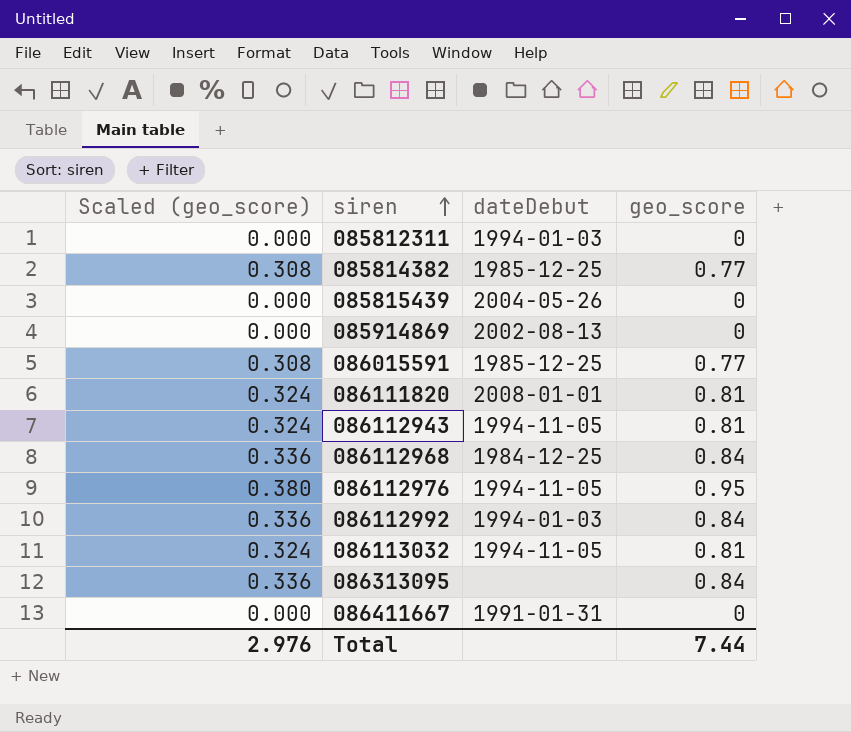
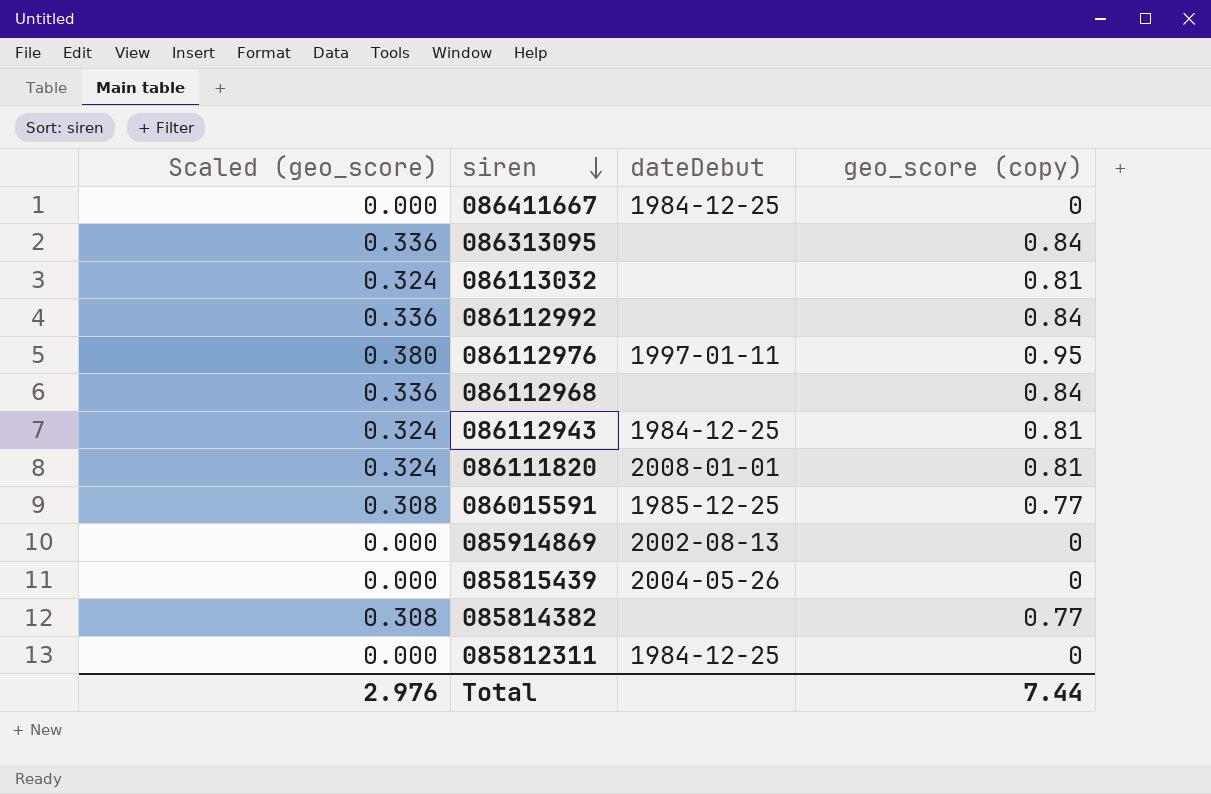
row order: siren ascending -> siren descending
column name: geo_score -> geo_score (copy)
086411667 | dateDebut: 1991-01-31 -> 1984-12-25
086113032 | dateDebut: 1994-11-05 -> none
086112992 | dateDebut: 1994-01-03 -> none
086112976 | dateDebut: 1994-11-05 -> 1997-01-11
086112968 | dateDebut: 1984-12-25 -> none
086112943 | dateDebut: 1994-11-05 -> 1984-12-25
085814382 | dateDebut: 1985-12-25 -> none
085812311 | dateDebut: 1994-01-03 -> 1984-12-25

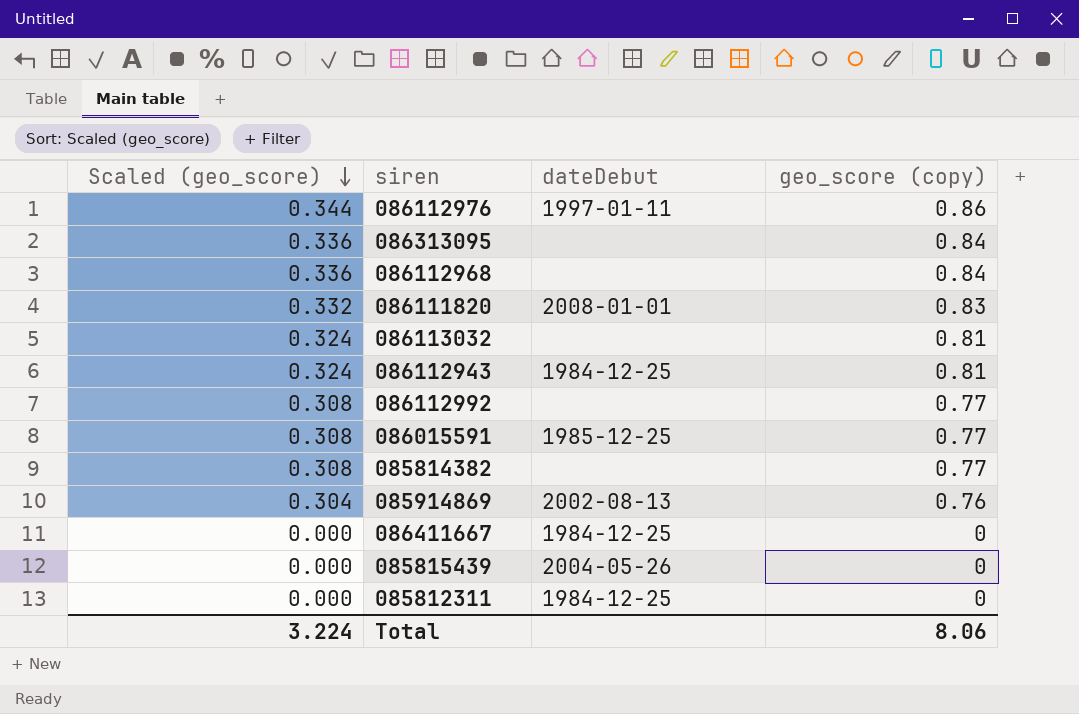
row order: siren descending -> Scaled (geo_score) descending
086112976 | Scaled (geo_score): 0.380 -> 0.344
086112976 | geo_score (copy): 0.95 -> 0.86
086111820 | Scaled (geo_score): 0.324 -> 0.332
086111820 | geo_score (copy): 0.81 -> 0.83
086112992 | Scaled (geo_score): 0.336 -> 0.308
086112992 | geo_score (copy): 0.84 -> 0.77
085914869 | Scaled (geo_score): 0.000 -> 0.304
085914869 | geo_score (copy): 0 -> 0.76
Total | Scaled (geo_score): 2.976 -> 3.224
Total | geo_score (copy): 7.44 -> 8.06

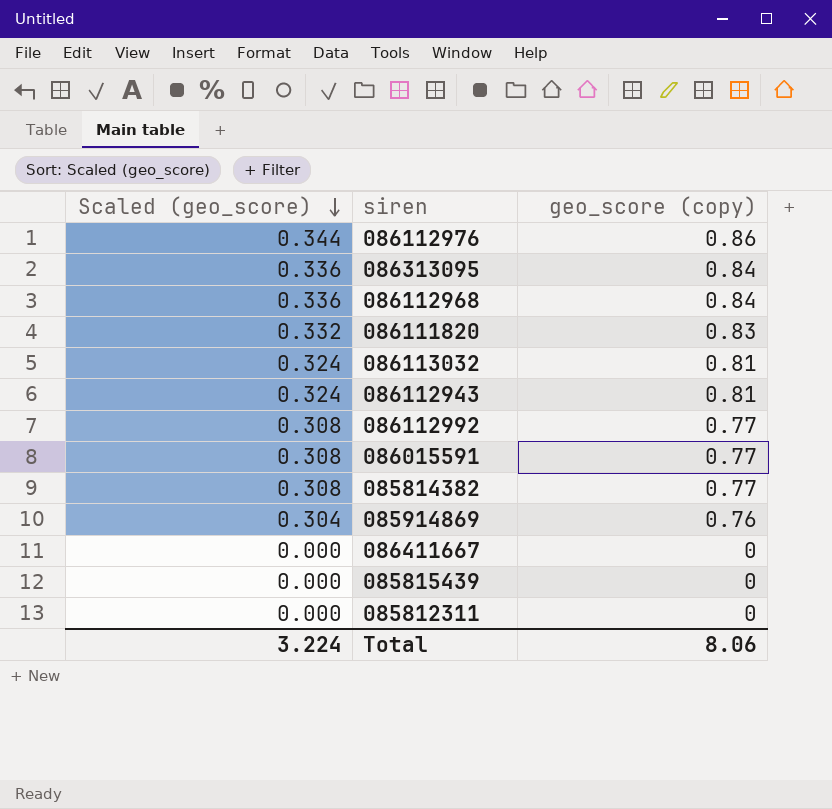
column dateDebut | position: 3 -> none

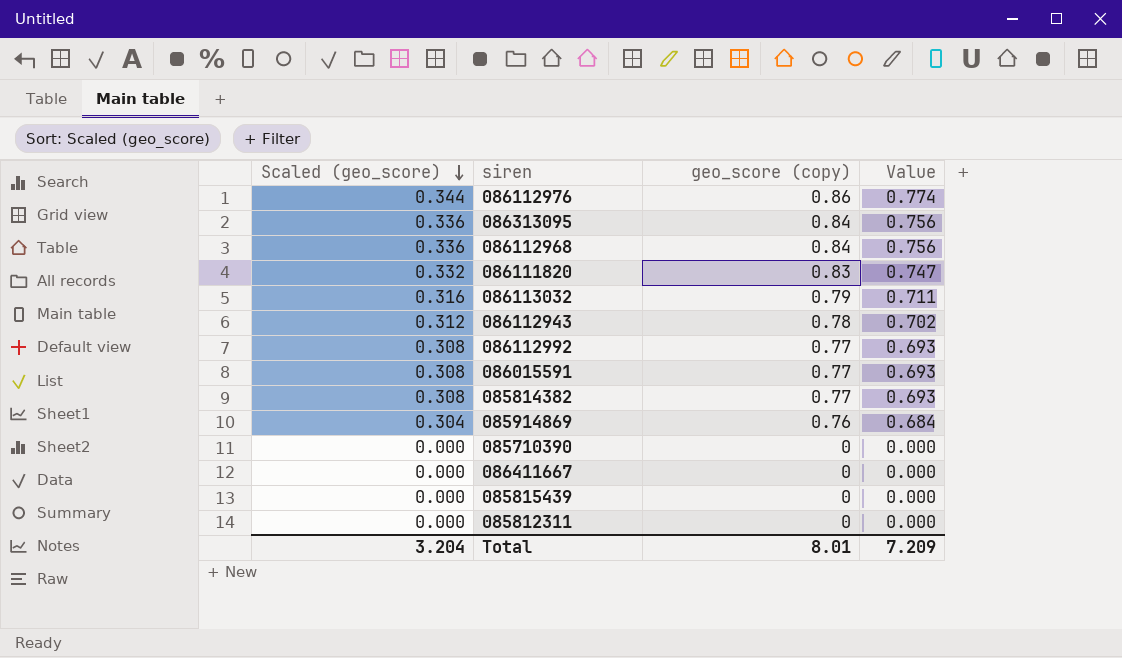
column Value | formula: none -> [geo_score (copy)] * 0.9
086113032 | Scaled (geo_score): 0.324 -> 0.316
086113032 | geo_score (copy): 0.81 -> 0.79
086112943 | Scaled (geo_score): 0.324 -> 0.312
086112943 | geo_score (copy): 0.81 -> 0.78
row 085710390: none -> 0.000 | 0 | 0.000
Total | Scaled (geo_score): 3.224 -> 3.204
Total | geo_score (copy): 8.06 -> 8.01

